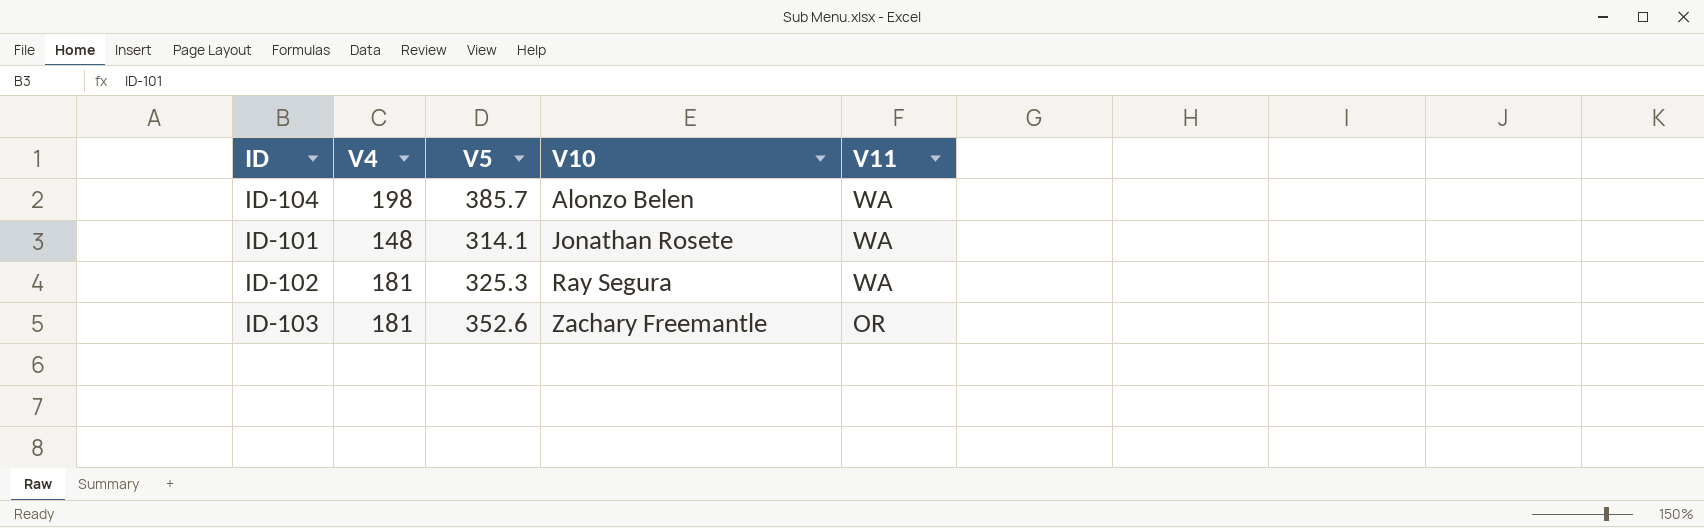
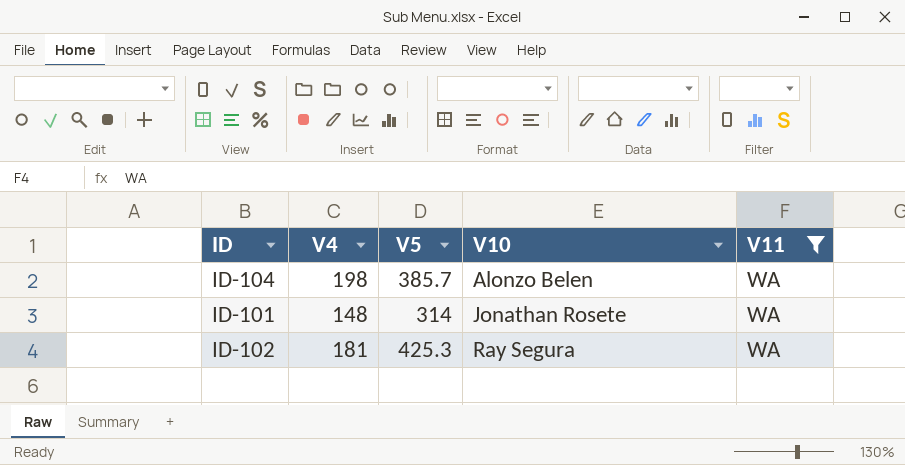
filter: none -> V11 = WA
ID-101 | V5: 314.1 -> 314
ID-102 | V5: 325.3 -> 425.3

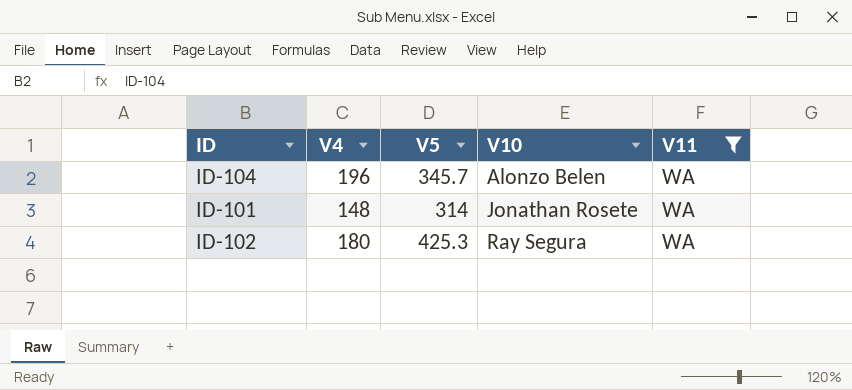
ID-104 | V4: 198 -> 196
ID-104 | V5: 385.7 -> 345.7
ID-102 | V4: 181 -> 180

